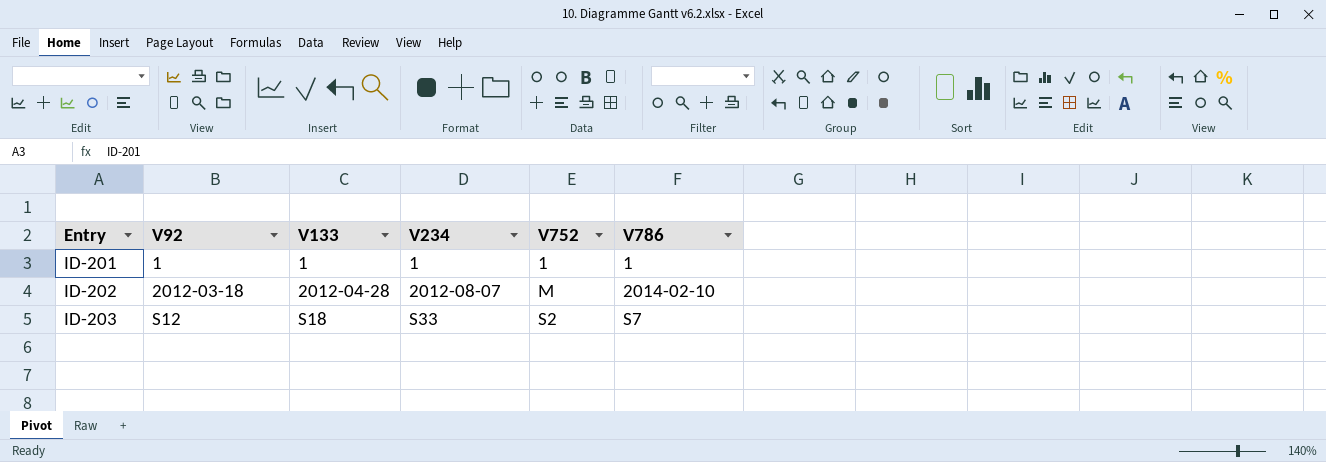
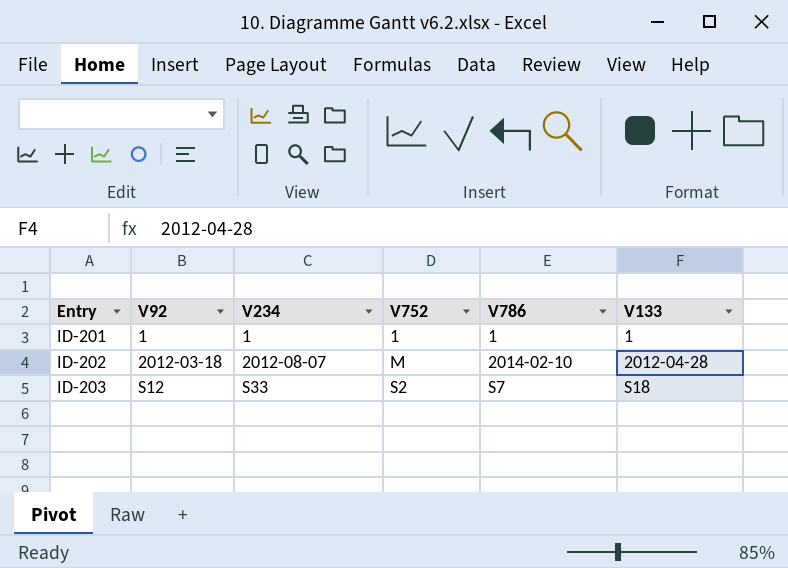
column V133 | position: 3 -> 6

